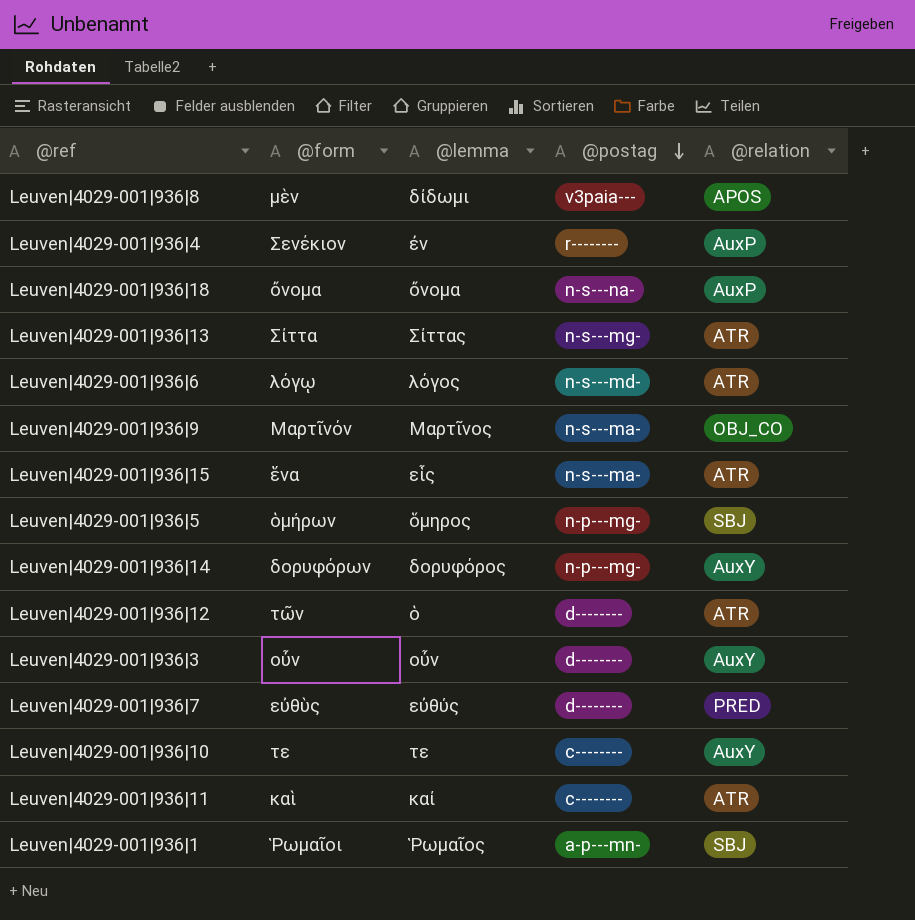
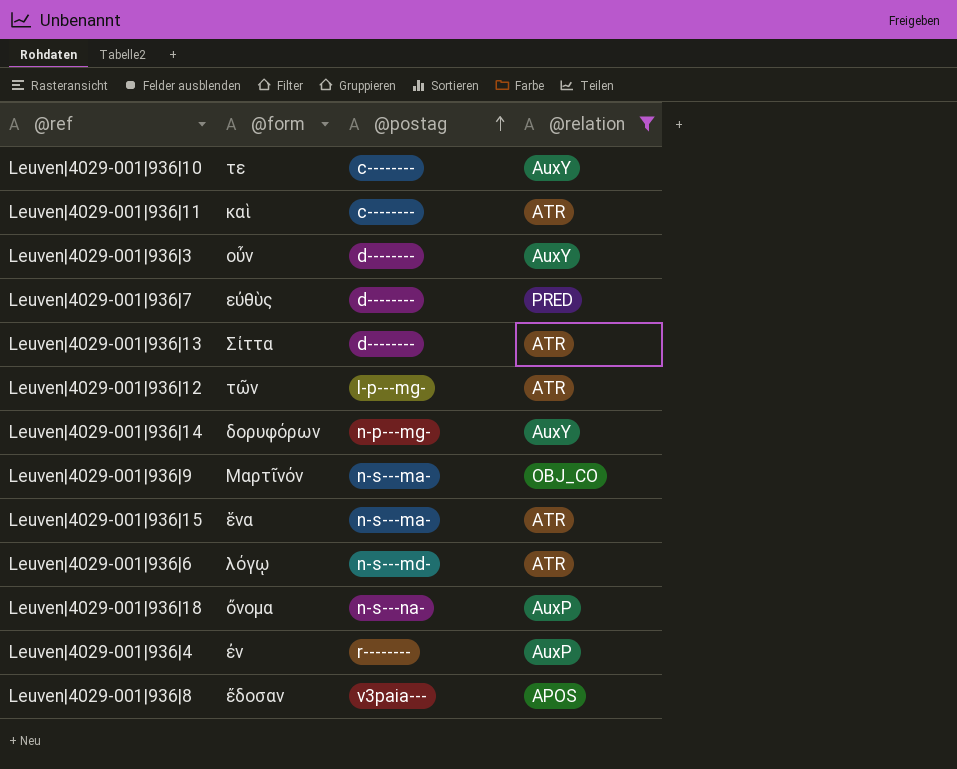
filter: none -> @relation != SBJ
row order: @postag descending -> @postag ascending
column @lemma | position: 3 -> none
Leuven|4029-001|936|13 | @postag: n-s---mg- -> d--------
Leuven|4029-001|936|12 | @postag: d-------- -> l-p---mg-
Leuven|4029-001|936|4 | @form: Σενέκιον -> ἐν
Leuven|4029-001|936|8 | @form: μὲν -> ἔδοσαν

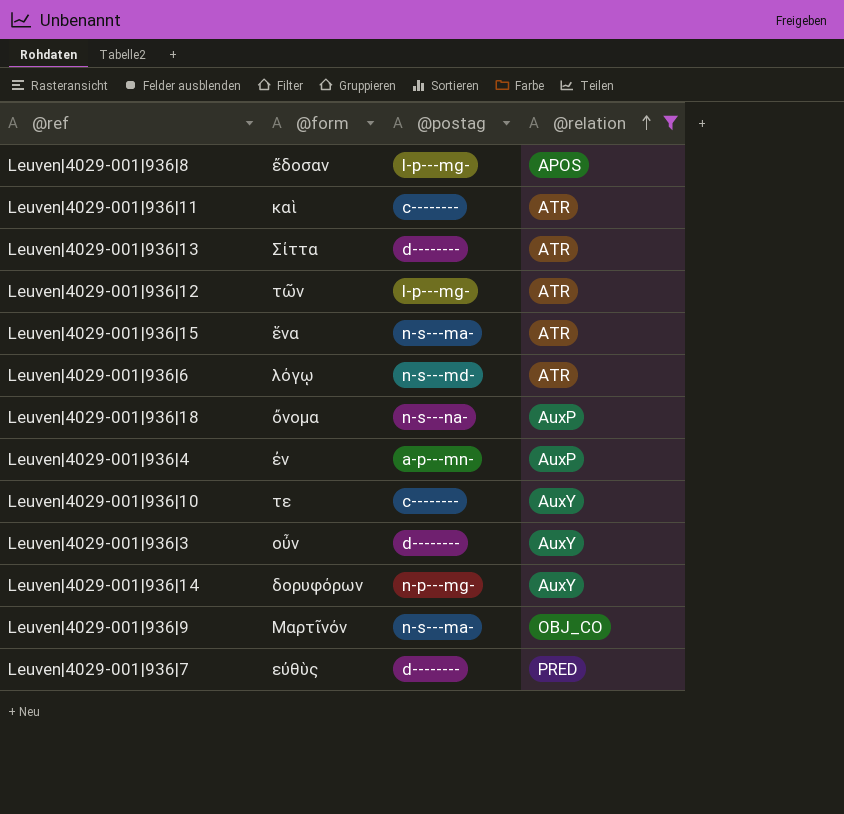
row order: @postag ascending -> @relation ascending
Leuven|4029-001|936|8 | @postag: v3paia--- -> l-p---mg-
Leuven|4029-001|936|4 | @postag: r-------- -> a-p---mn-

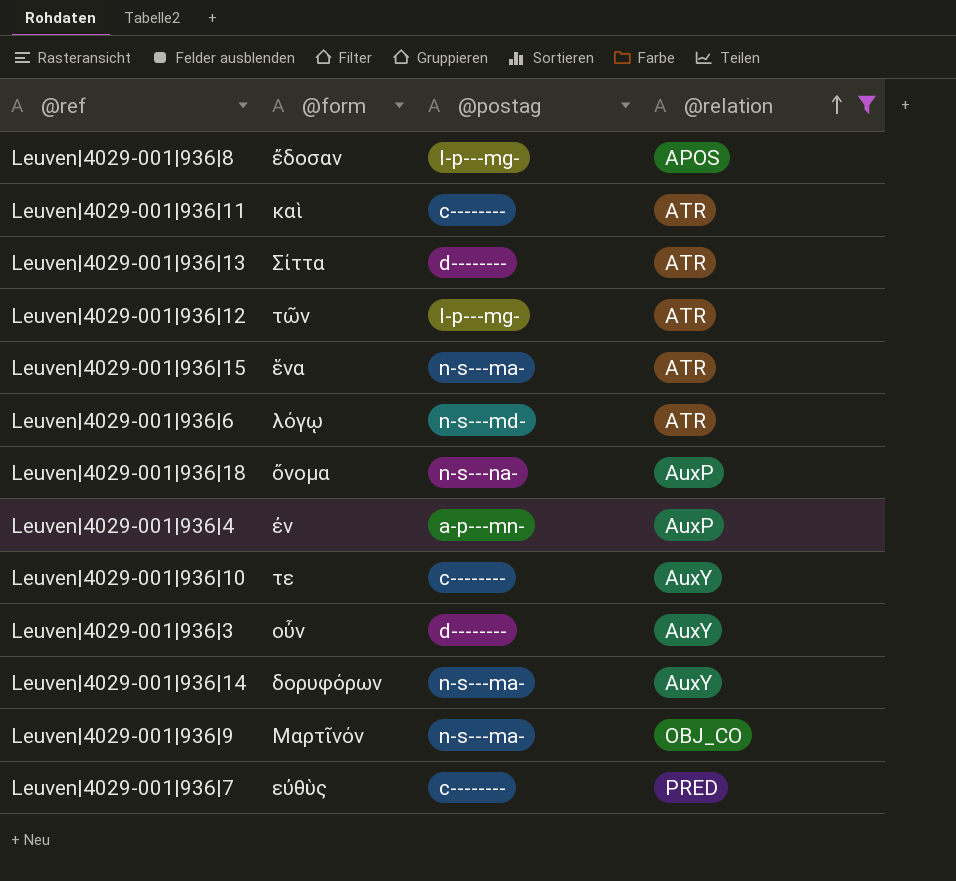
Leuven|4029-001|936|14 | @postag: n-p---mg- -> n-s---ma-
Leuven|4029-001|936|7 | @postag: d-------- -> c--------

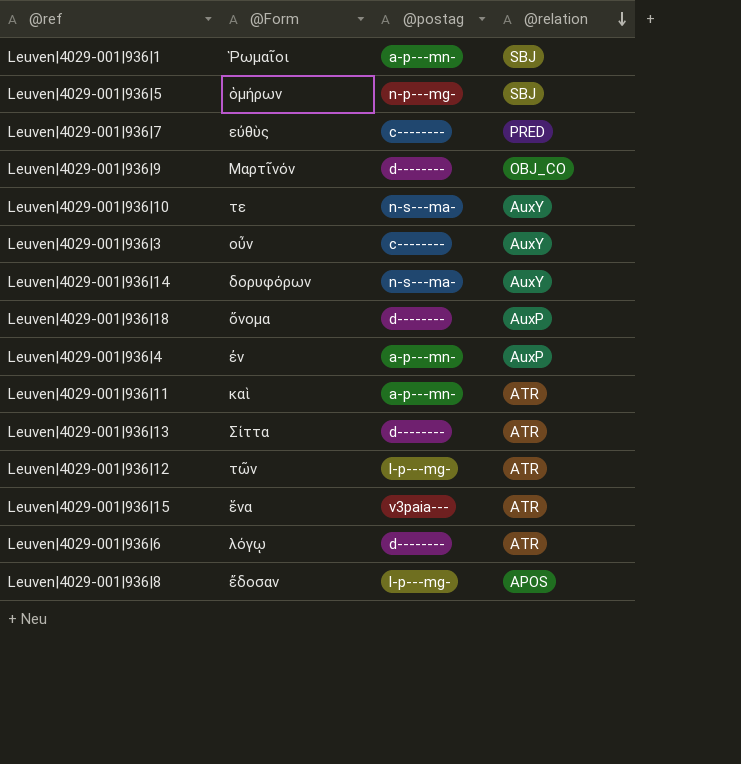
filter: @relation != SBJ -> none
row order: @relation ascending -> @relation descending
column name: @form -> @Form
Leuven|4029-001|936|9 | @postag: n-s---ma- -> d--------
Leuven|4029-001|936|10 | @postag: c-------- -> n-s---ma-
Leuven|4029-001|936|3 | @postag: d-------- -> c--------
Leuven|4029-001|936|18 | @postag: n-s---na- -> d--------
Leuven|4029-001|936|11 | @postag: c-------- -> a-p---mn-
Leuven|4029-001|936|15 | @postag: n-s---ma- -> v3paia---
Leuven|4029-001|936|6 | @postag: n-s---md- -> d--------

